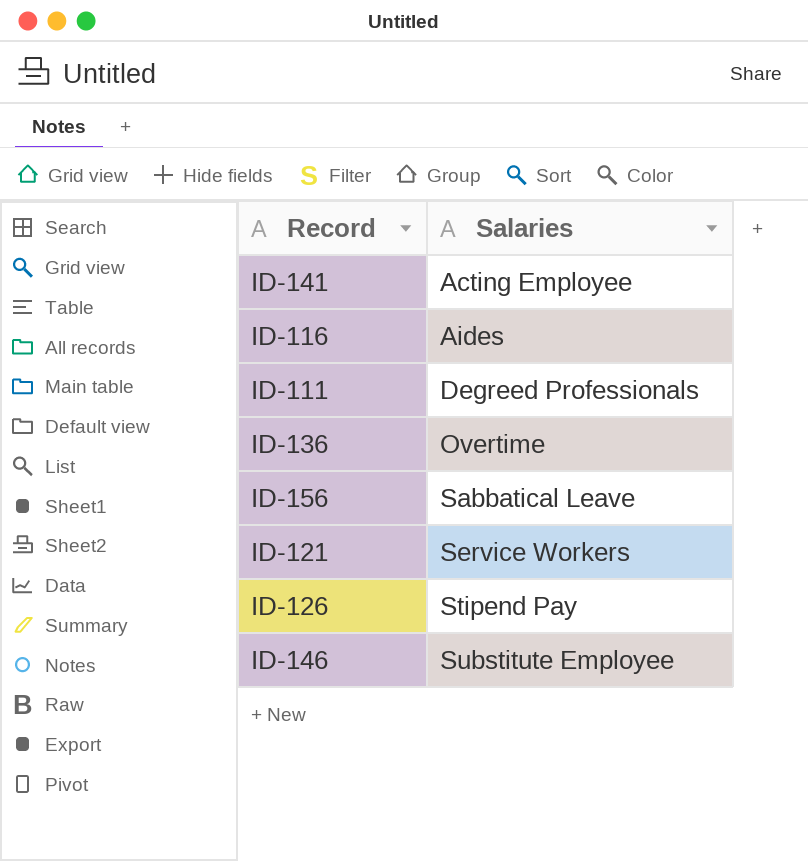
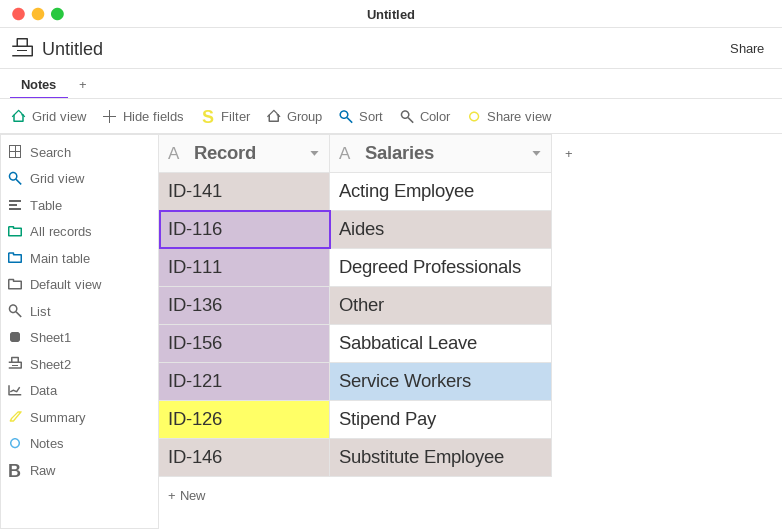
ID-136 | Salaries: Overtime -> Other

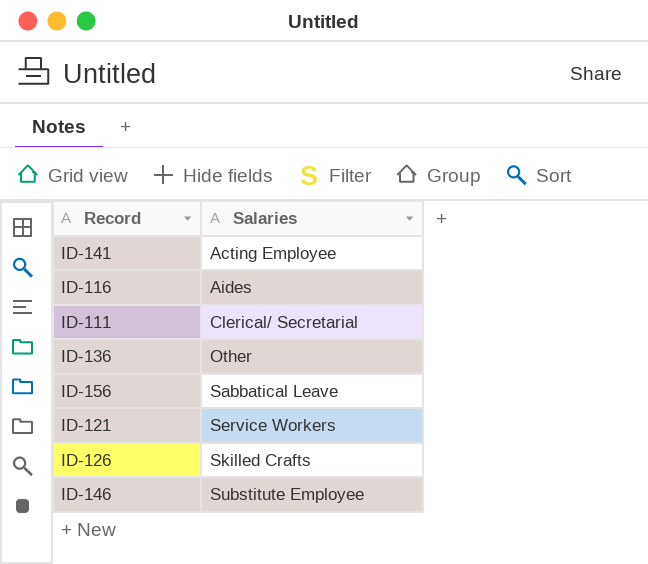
ID-111 | Salaries: Degreed Professionals -> Clerical/ Secretarial
ID-126 | Salaries: Stipend Pay -> Skilled Crafts

